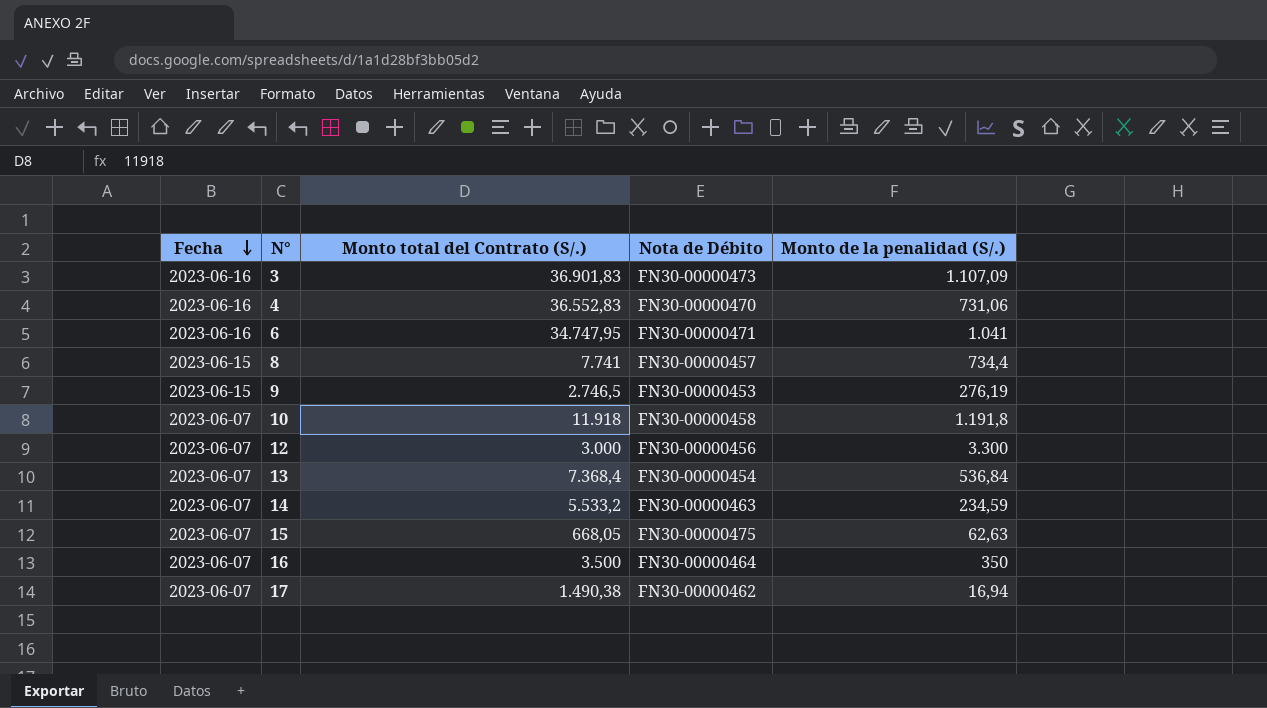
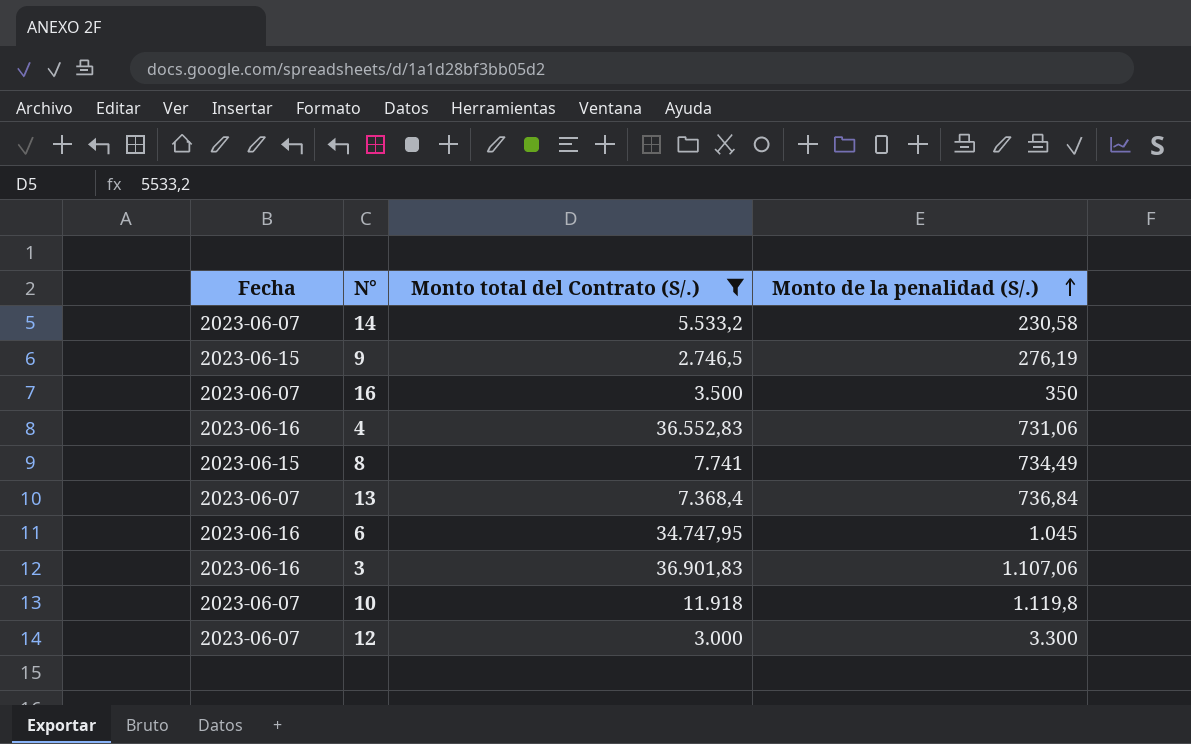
filter: none -> Monto total del Contrato (S/.) >= 2.746,5
row order: Fecha descending -> Monto de la penalidad (S/.) ascending
column Nota de Débito | position: 4 -> none
14 | Monto de la penalidad (S/.): 234,59 -> 230,58
8 | Monto de la penalidad (S/.): 734,4 -> 734,49
13 | Monto de la penalidad (S/.): 536,84 -> 736,84
6 | Monto de la penalidad (S/.): 1.041 -> 1.045
3 | Monto de la penalidad (S/.): 1.107,09 -> 1.107,06
10 | Monto de la penalidad (S/.): 1.191,8 -> 1.119,8

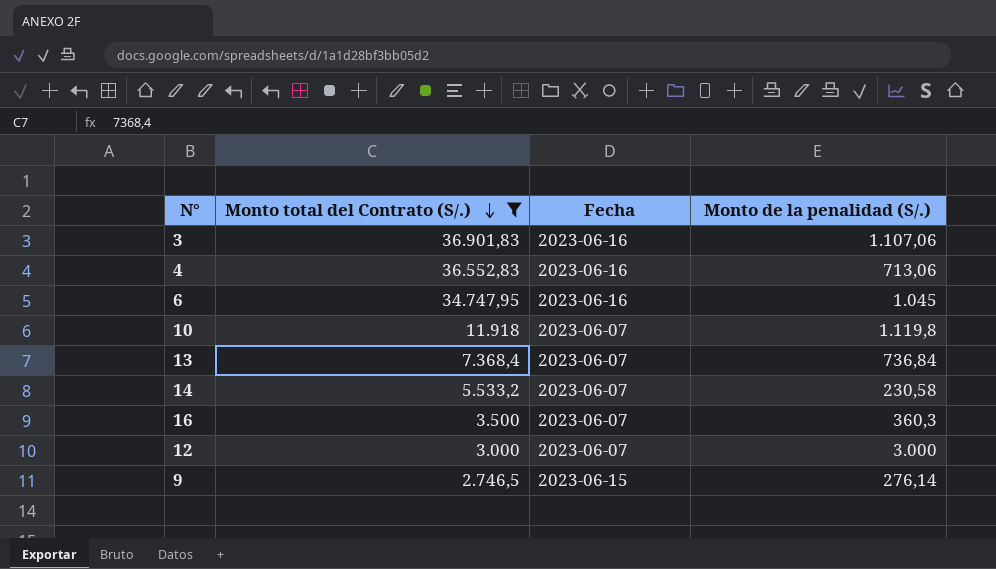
row order: Monto de la penalidad (S/.) ascending -> Monto total del Contrato (S/.) descending
column Fecha | position: 1 -> 3
row 8: 2023-06-15 | 7.741 | 734,49 -> none
4 | Monto de la penalidad (S/.): 731,06 -> 713,06
16 | Monto de la penalidad (S/.): 350 -> 360,3
12 | Monto de la penalidad (S/.): 3.300 -> 3.000
9 | Monto de la penalidad (S/.): 276,19 -> 276,14

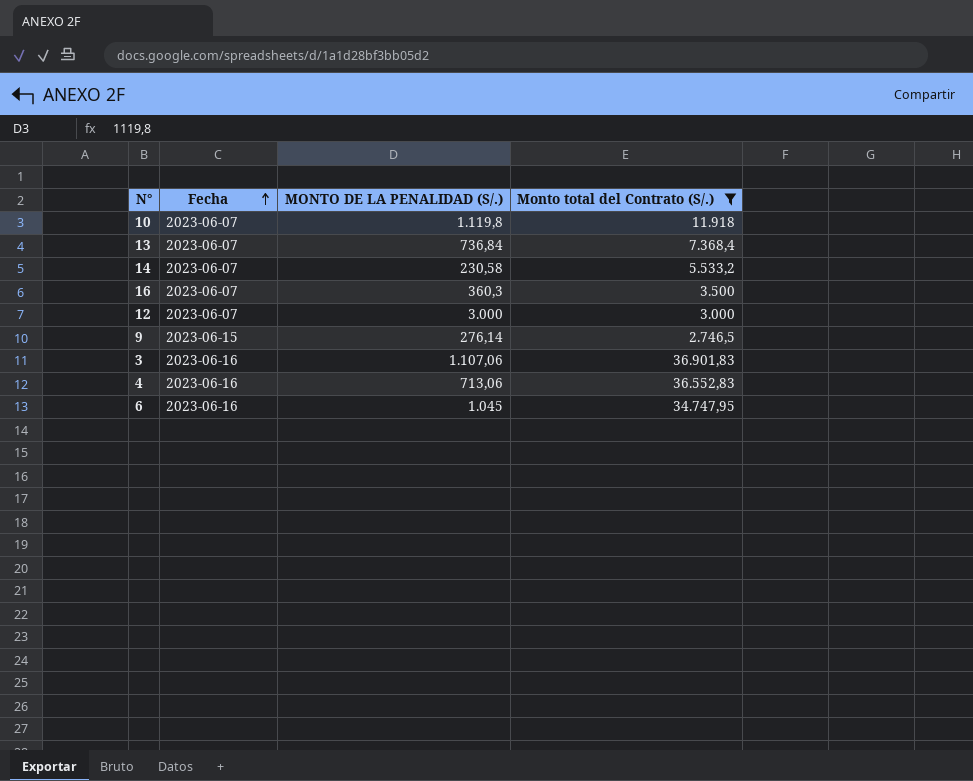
row order: Monto total del Contrato (S/.) descending -> Fecha ascending
column name: Monto de la penalidad (S/.) -> MONTO DE LA PENALIDAD (S/.)
column Monto total del Contrato (S/.) | position: 2 -> 4

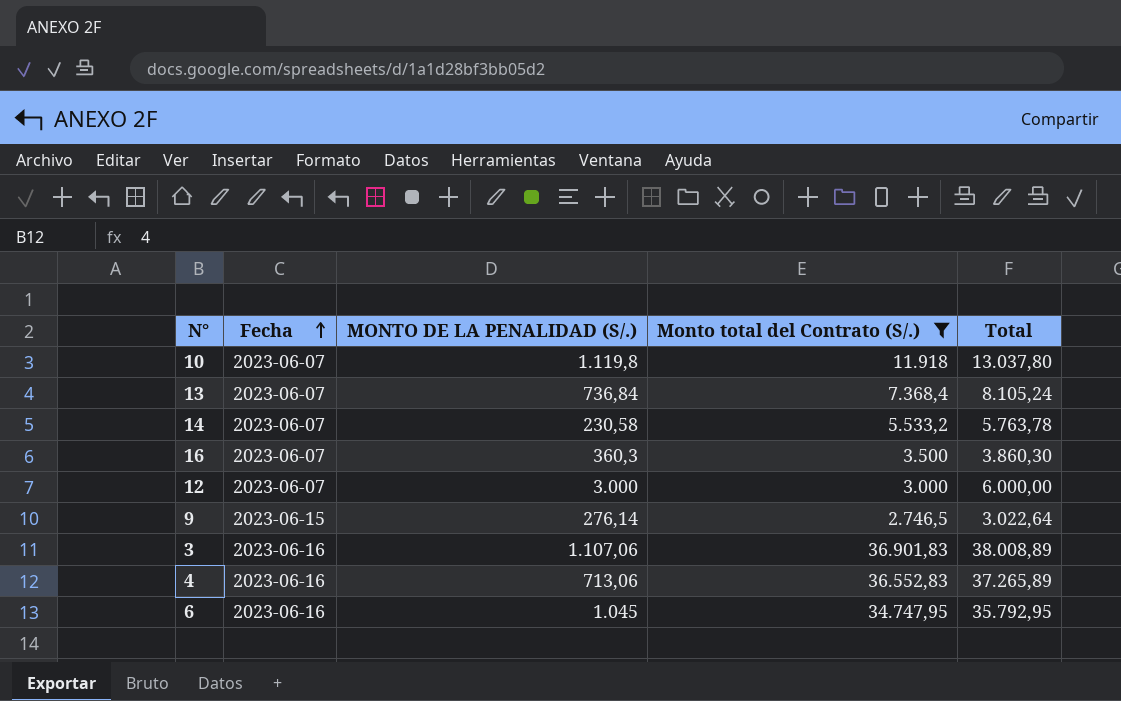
column Total | formula: none -> [MONTO DE LA PENALIDAD (S/.)] + [Monto total del Contrato (S/.)]

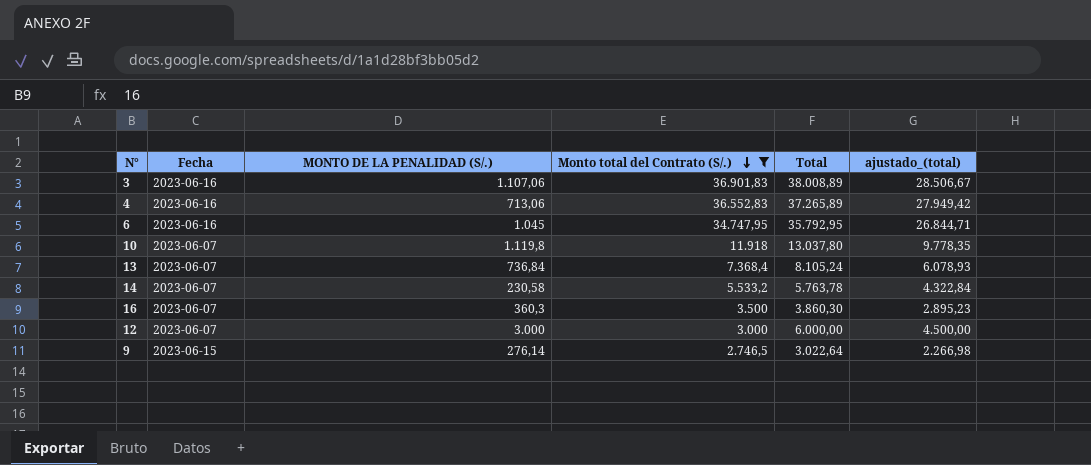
row order: Fecha ascending -> Monto total del Contrato (S/.) descending
column ajustado_(total) | formula: none -> [Total] * 0,75

